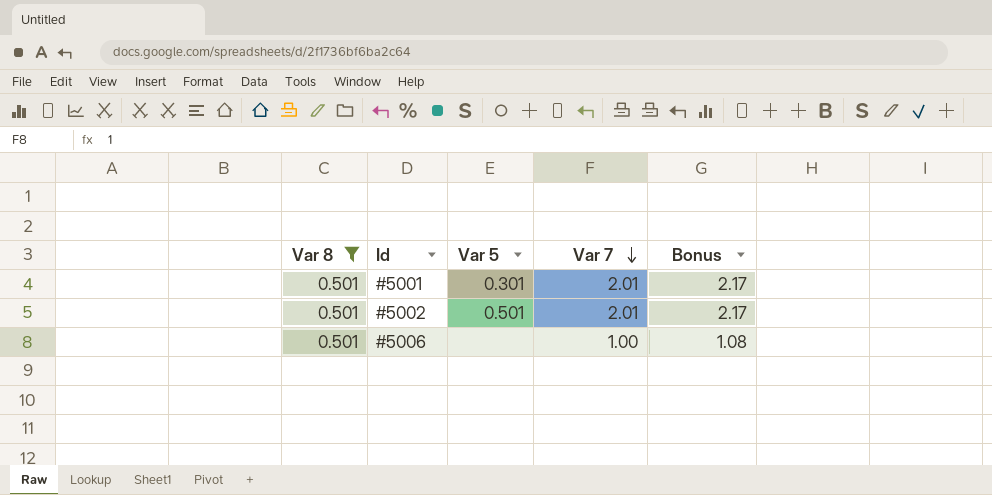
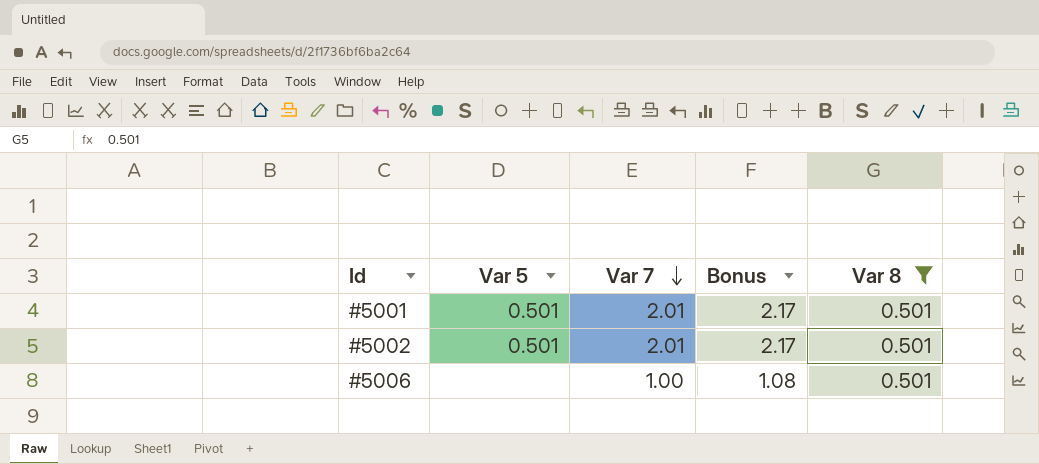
column Var 8 | position: 1 -> 5
#5001 | Var 5: 0.301 -> 0.501

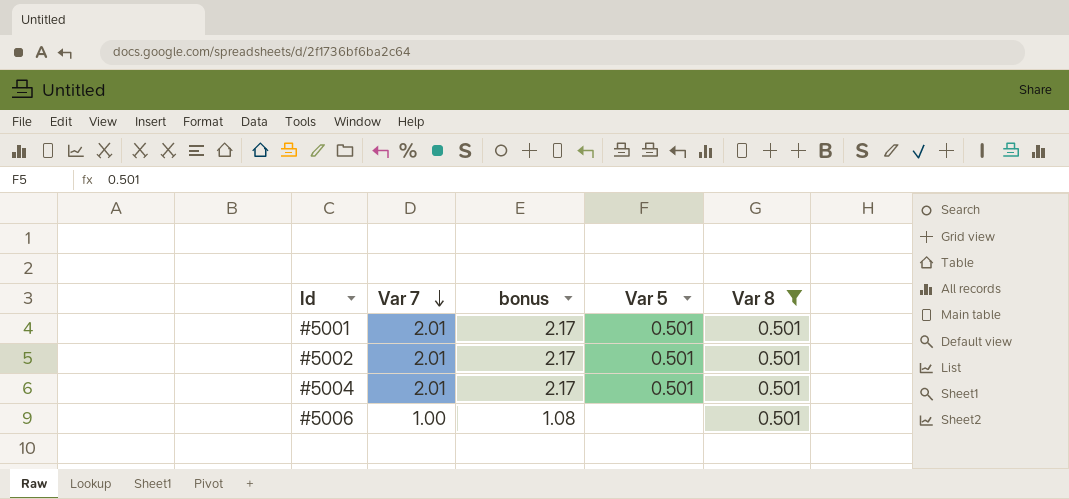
column name: Bonus -> bonus
column Var 5 | position: 2 -> 4
row #5004: none -> 2.01 | 2.17 | 0.501 | 0.501

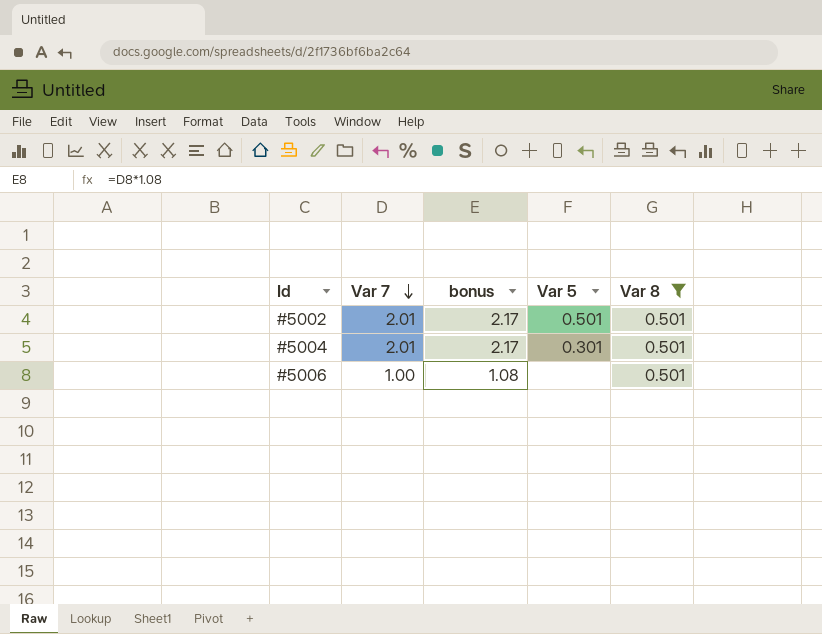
row #5001: 2.01 | 2.17 | 0.501 | 0.501 -> none
#5004 | Var 5: 0.501 -> 0.301

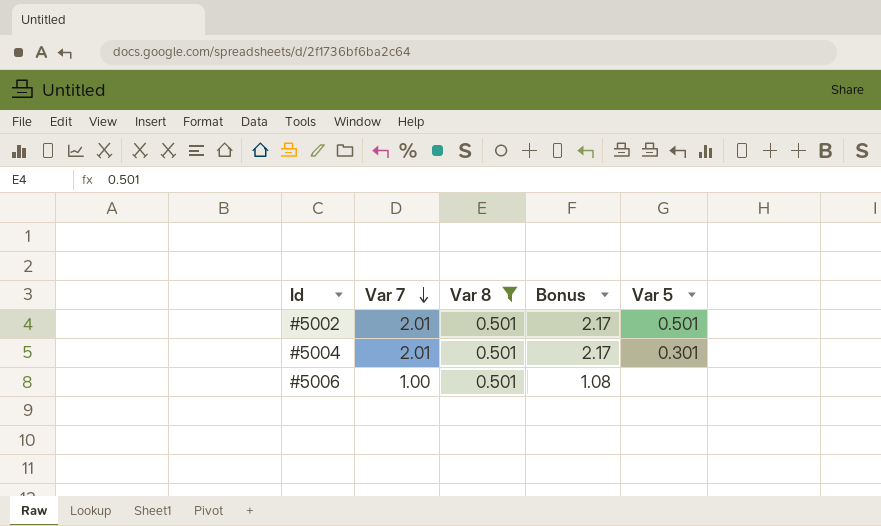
column Var 8 | position: 5 -> 3
column name: bonus -> Bonus

